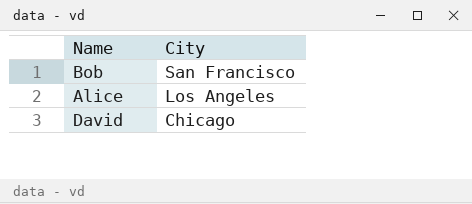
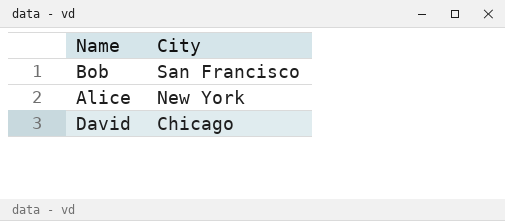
Alice | City: Los Angeles -> New York

